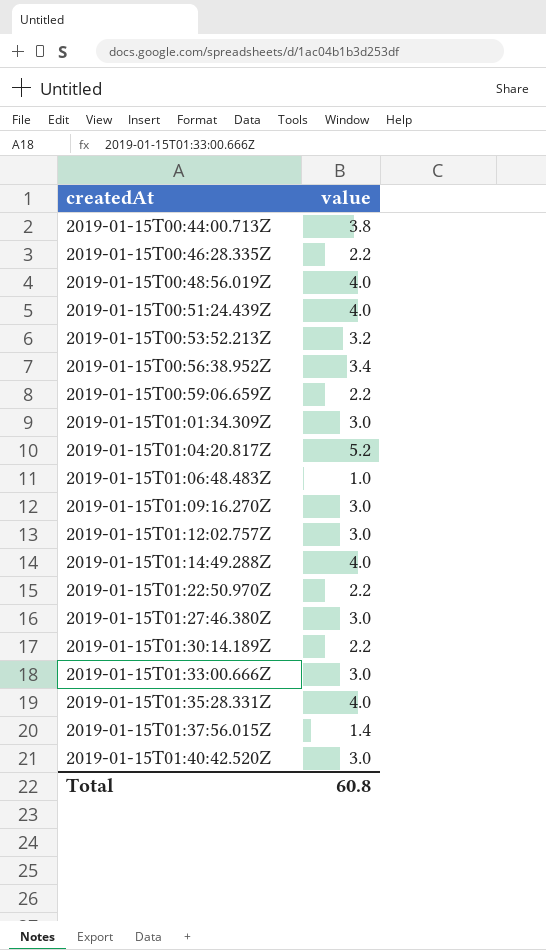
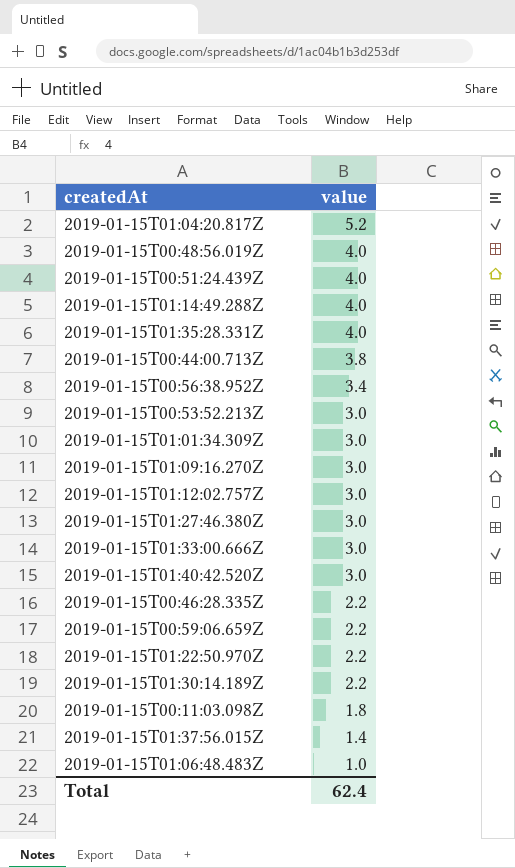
row order: createdAt ascending -> value descending
2019-01-15T00:53:52.213Z | value: 3.2 -> 3.0
row 2019-01-15T00:11:03.098Z: none -> 1.8
Total | value: 60.8 -> 62.4

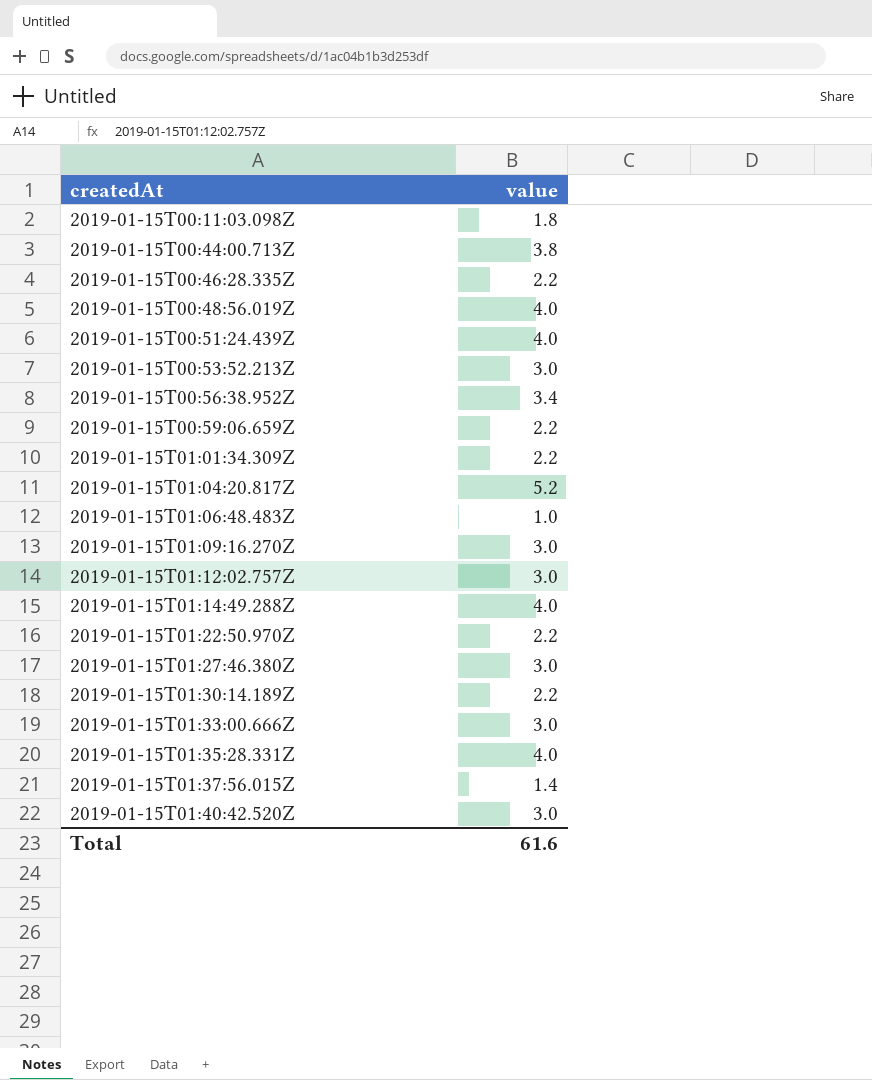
row order: value descending -> createdAt ascending
2019-01-15T01:01:34.309Z | value: 3.0 -> 2.2
Total | value: 62.4 -> 61.6

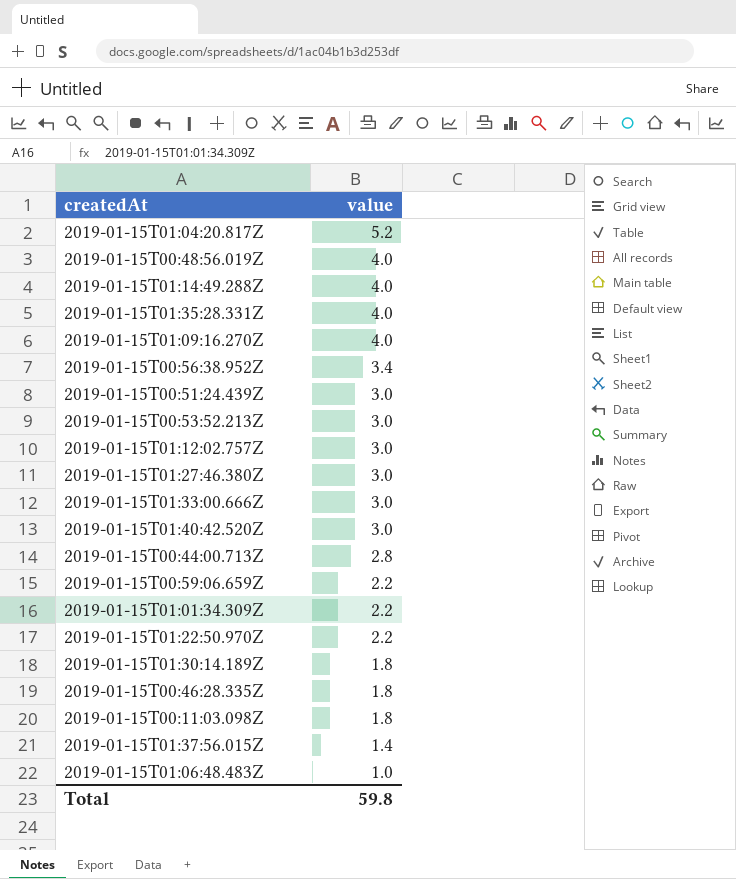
row order: createdAt ascending -> value descending
2019-01-15T01:09:16.270Z | value: 3.0 -> 4.0
2019-01-15T00:51:24.439Z | value: 4.0 -> 3.0
2019-01-15T00:44:00.713Z | value: 3.8 -> 2.8
2019-01-15T01:30:14.189Z | value: 2.2 -> 1.8
2019-01-15T00:46:28.335Z | value: 2.2 -> 1.8
Total | value: 61.6 -> 59.8

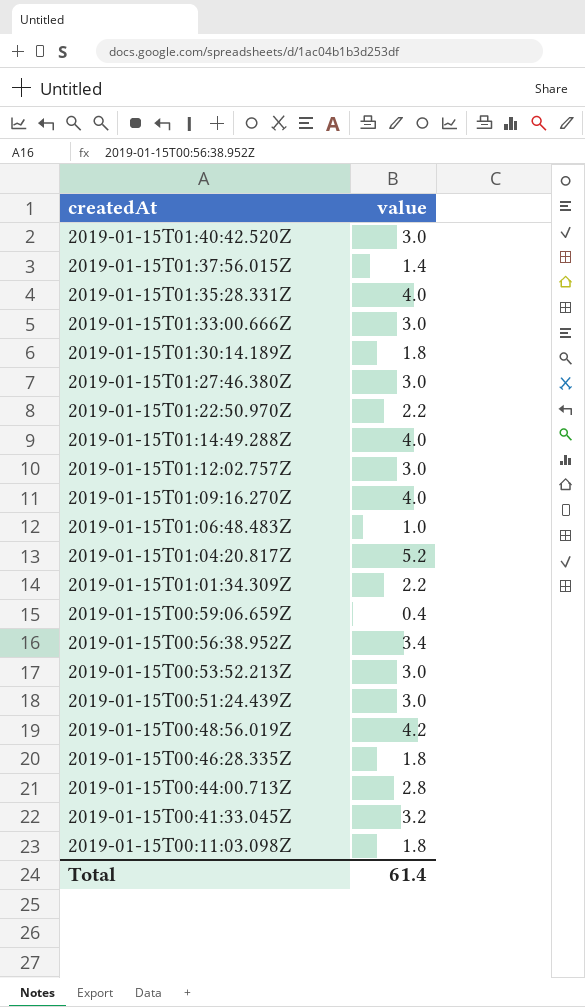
row order: value descending -> createdAt descending
2019-01-15T00:59:06.659Z | value: 2.2 -> 0.4
2019-01-15T00:48:56.019Z | value: 4.0 -> 4.2
row 2019-01-15T00:41:33.045Z: none -> 3.2
Total | value: 59.8 -> 61.4

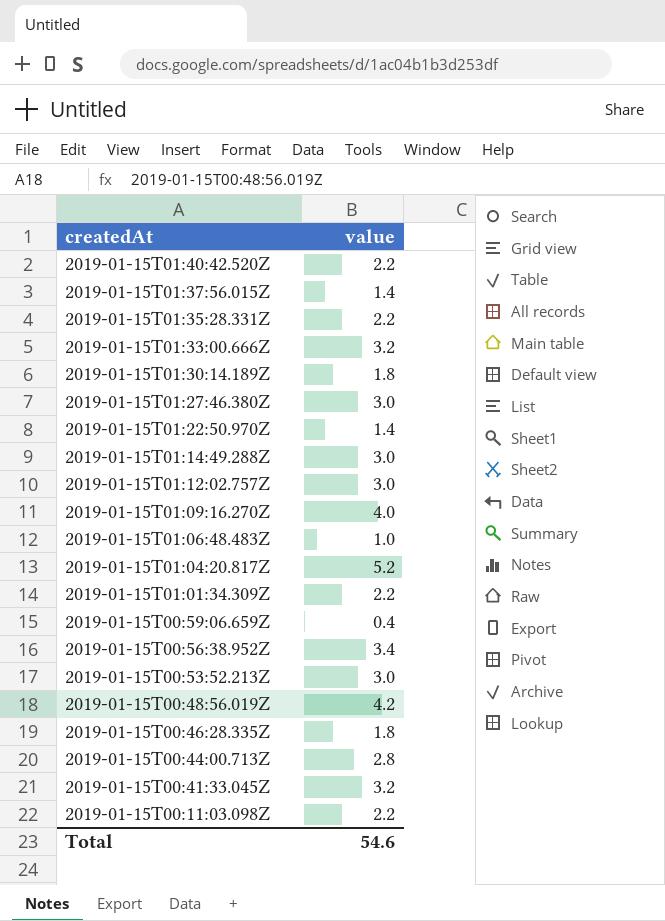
row 2019-01-15T00:51:24.439Z: 3.0 -> none
2019-01-15T01:40:42.520Z | value: 3.0 -> 2.2
2019-01-15T01:35:28.331Z | value: 4.0 -> 2.2
2019-01-15T01:33:00.666Z | value: 3.0 -> 3.2
2019-01-15T01:22:50.970Z | value: 2.2 -> 1.4
2019-01-15T01:14:49.288Z | value: 4.0 -> 3.0
2019-01-15T00:11:03.098Z | value: 1.8 -> 2.2
Total | value: 61.4 -> 54.6

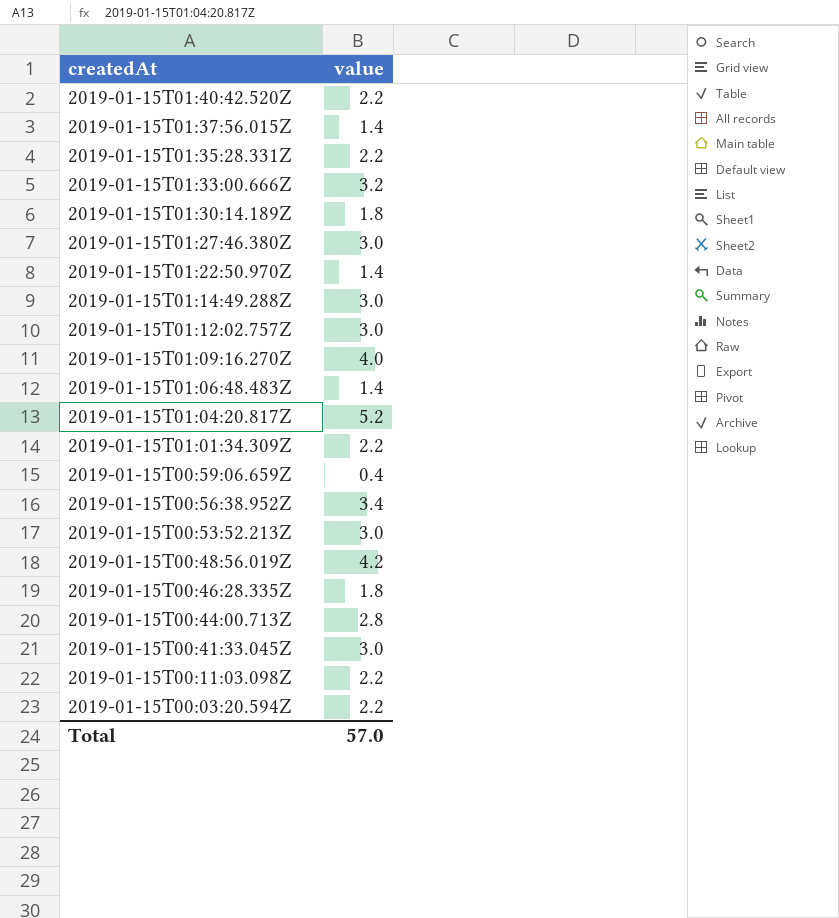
2019-01-15T01:06:48.483Z | value: 1.0 -> 1.4
2019-01-15T00:41:33.045Z | value: 3.2 -> 3.0
row 2019-01-15T00:03:20.594Z: none -> 2.2
Total | value: 54.6 -> 57.0

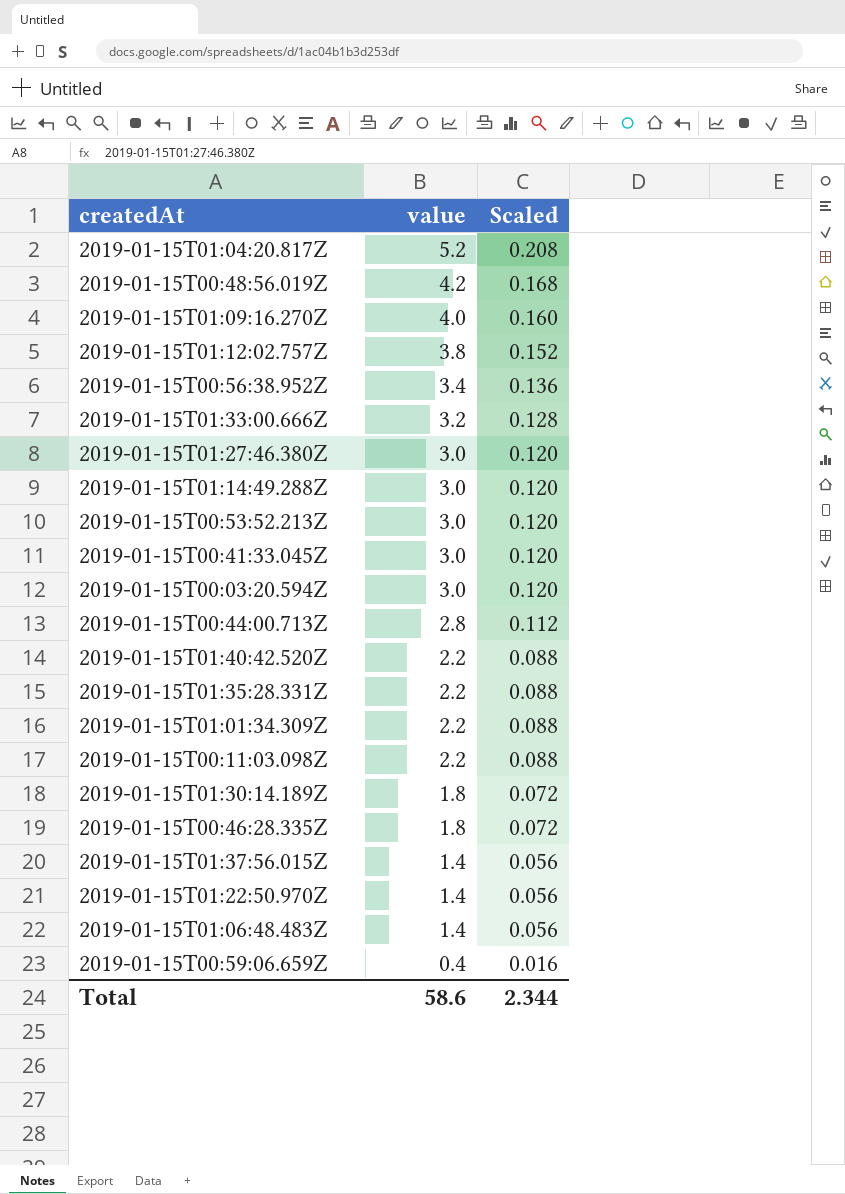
row order: createdAt descending -> value descending
column Scaled | formula: none -> [value] * 0.04
2019-01-15T01:12:02.757Z | value: 3.0 -> 3.8
2019-01-15T00:03:20.594Z | value: 2.2 -> 3.0
Total | value: 57.0 -> 58.6

